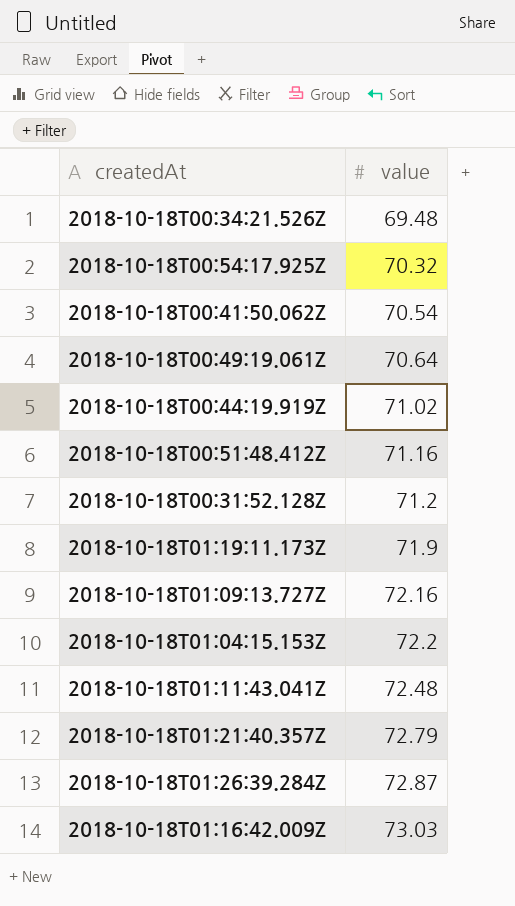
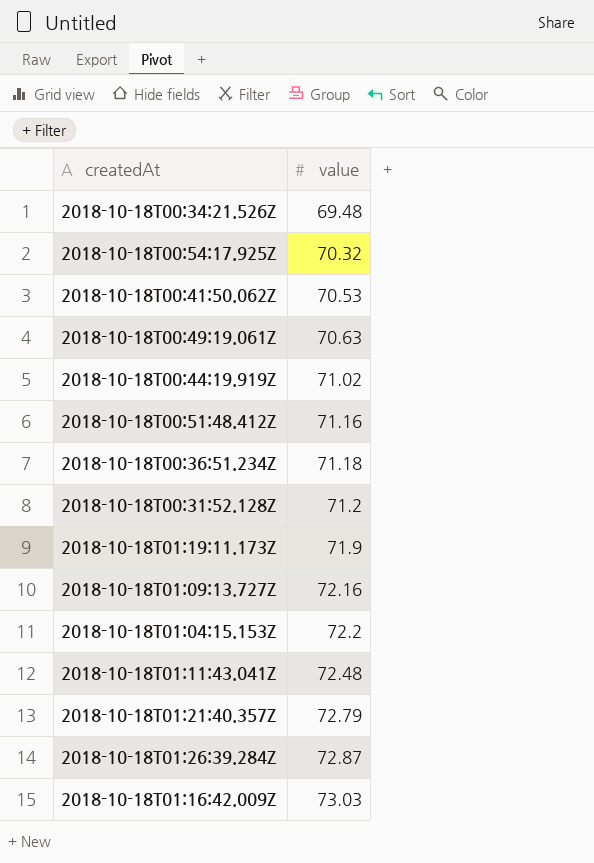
2018-10-18T00:41:50.062Z | value: 70.54 -> 70.53
2018-10-18T00:49:19.061Z | value: 70.64 -> 70.63
row 2018-10-18T00:36:51.234Z: none -> 71.18

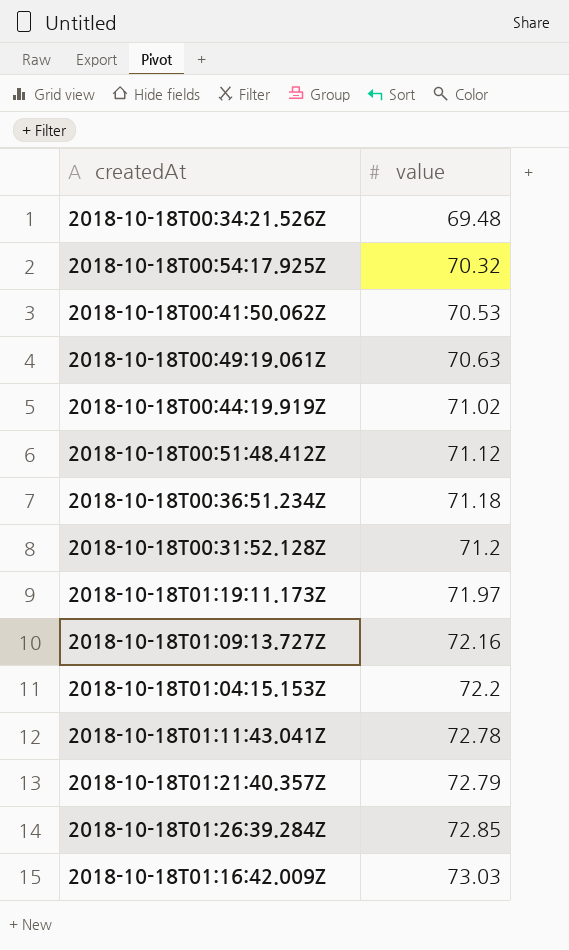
2018-10-18T00:51:48.412Z | value: 71.16 -> 71.12
2018-10-18T01:19:11.173Z | value: 71.9 -> 71.97
2018-10-18T01:11:43.041Z | value: 72.48 -> 72.78
2018-10-18T01:26:39.284Z | value: 72.87 -> 72.85

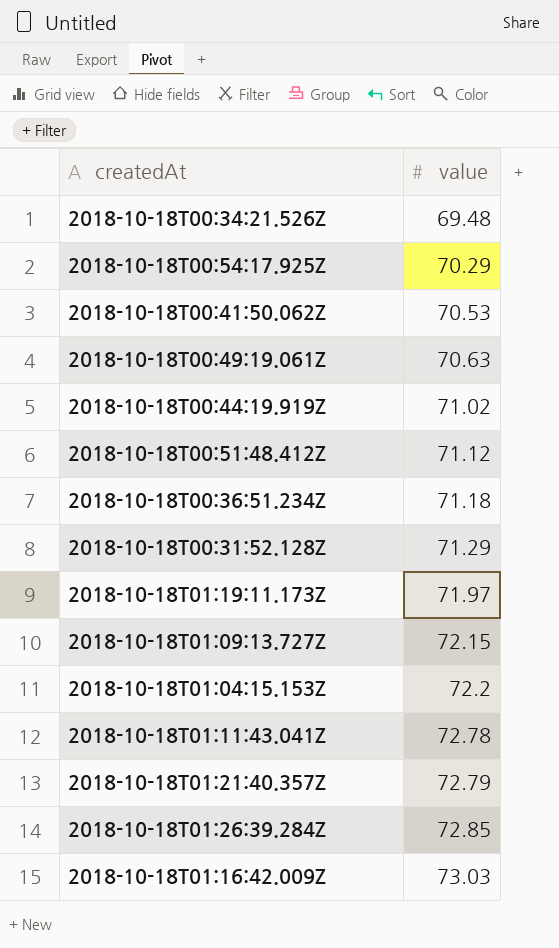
2018-10-18T00:54:17.925Z | value: 70.32 -> 70.29
2018-10-18T00:31:52.128Z | value: 71.2 -> 71.29
2018-10-18T01:09:13.727Z | value: 72.16 -> 72.15

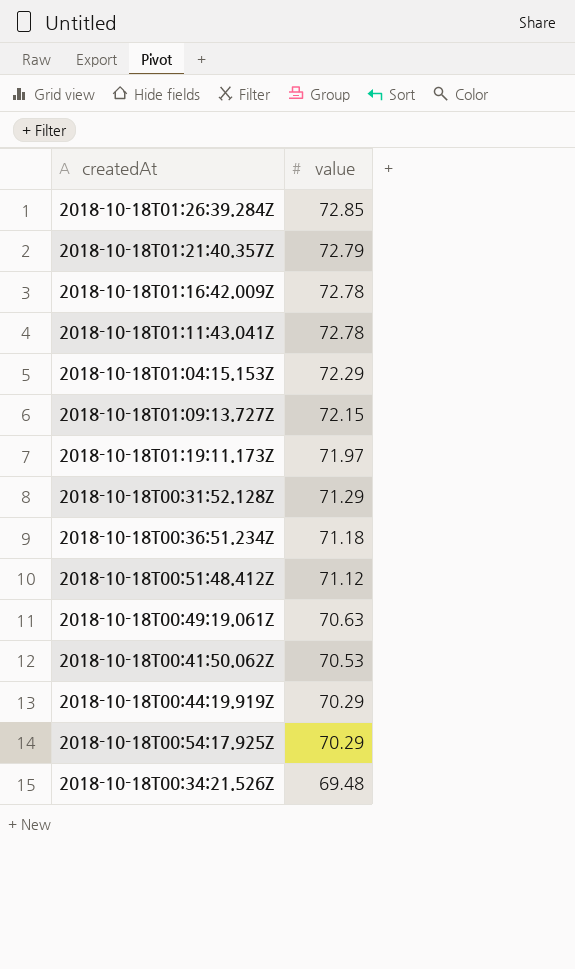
row order: value ascending -> value descending
2018-10-18T01:16:42.009Z | value: 73.03 -> 72.78
2018-10-18T01:04:15.153Z | value: 72.2 -> 72.29
2018-10-18T00:44:19.919Z | value: 71.02 -> 70.29

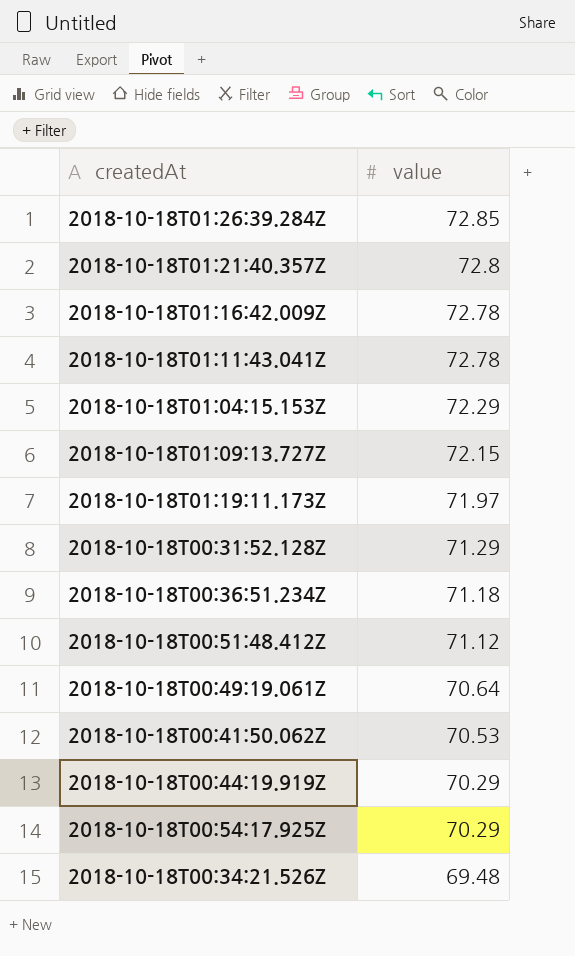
2018-10-18T01:21:40.357Z | value: 72.79 -> 72.8
2018-10-18T00:49:19.061Z | value: 70.63 -> 70.64

